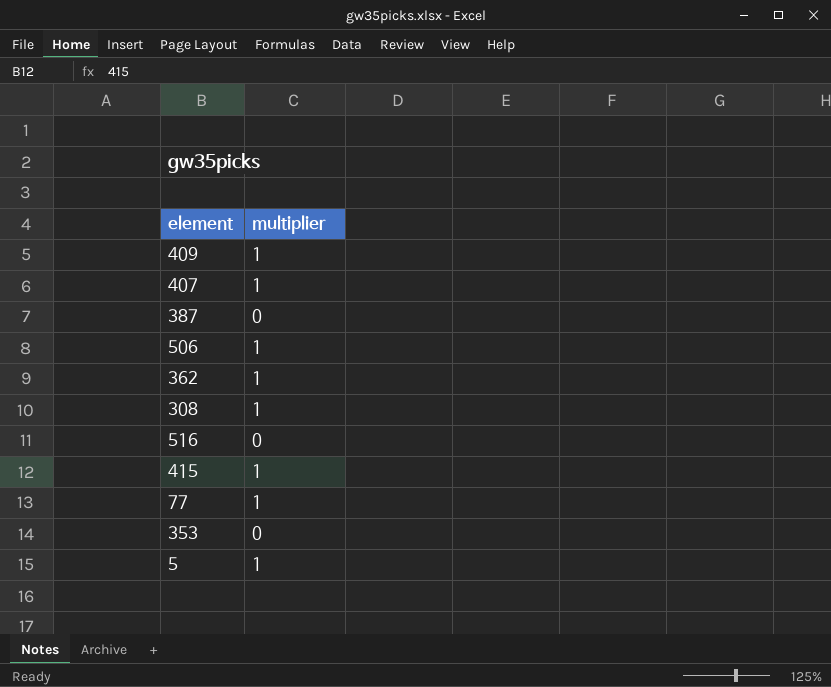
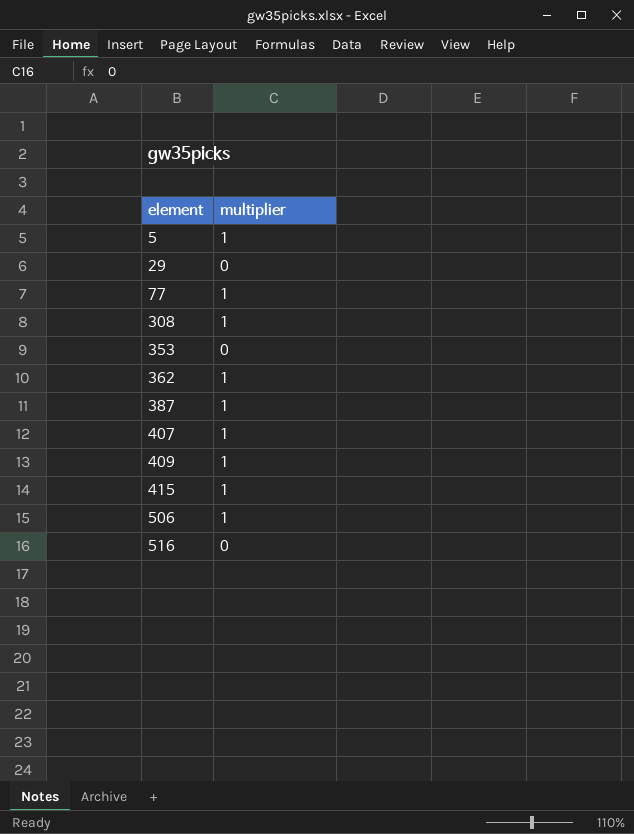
row order: none -> element ascending
row 29: none -> 0
387 | multiplier: 0 -> 1

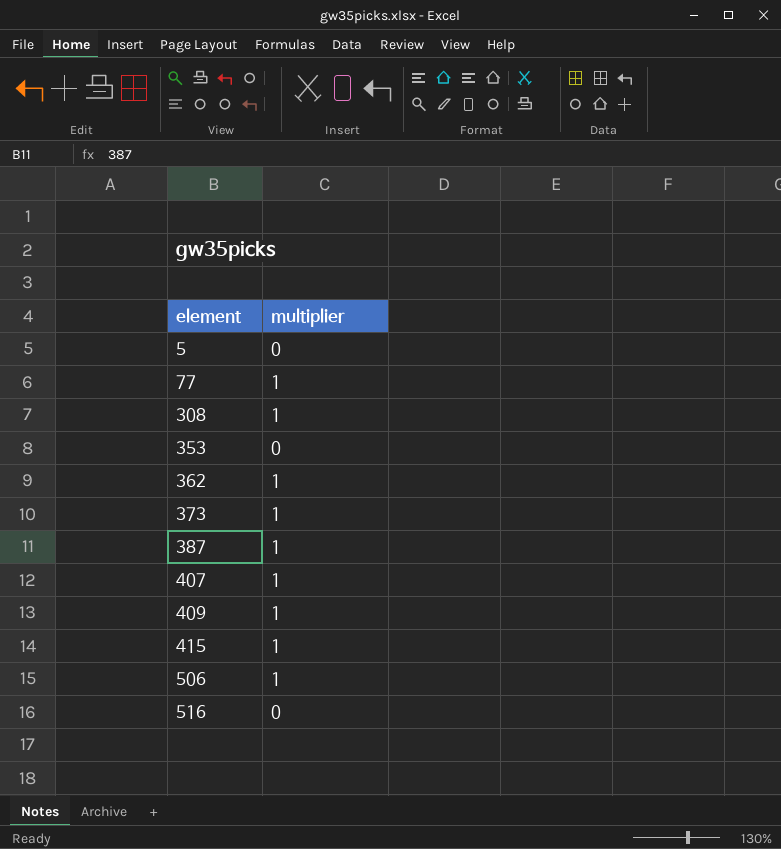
row 29: 0 -> none
5 | multiplier: 1 -> 0
row 373: none -> 1

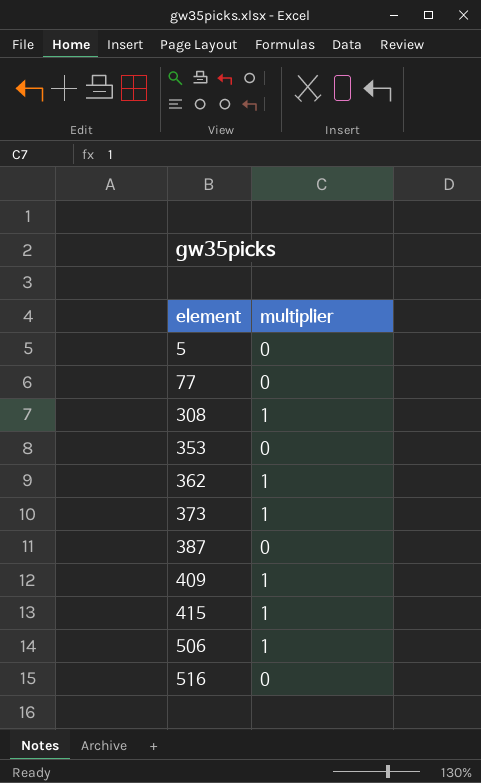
row 407: 1 -> none
77 | multiplier: 1 -> 0
387 | multiplier: 1 -> 0

